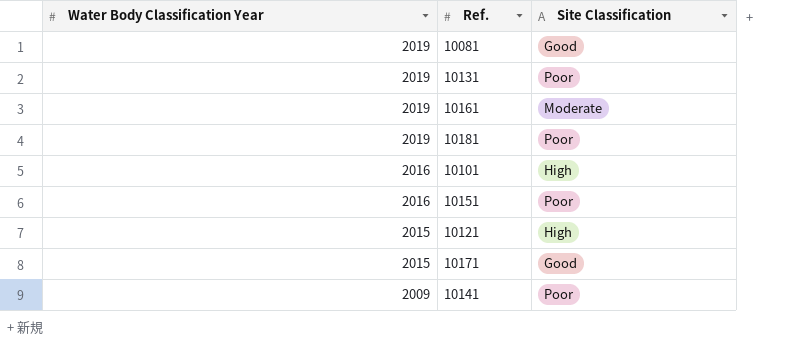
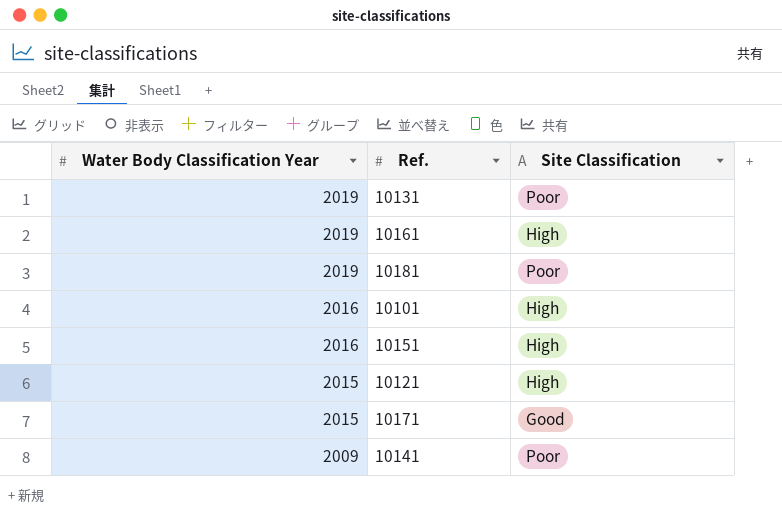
row 10081: 2019 | Good -> none
10161 | Site Classification: Moderate -> High
10151 | Site Classification: Poor -> High

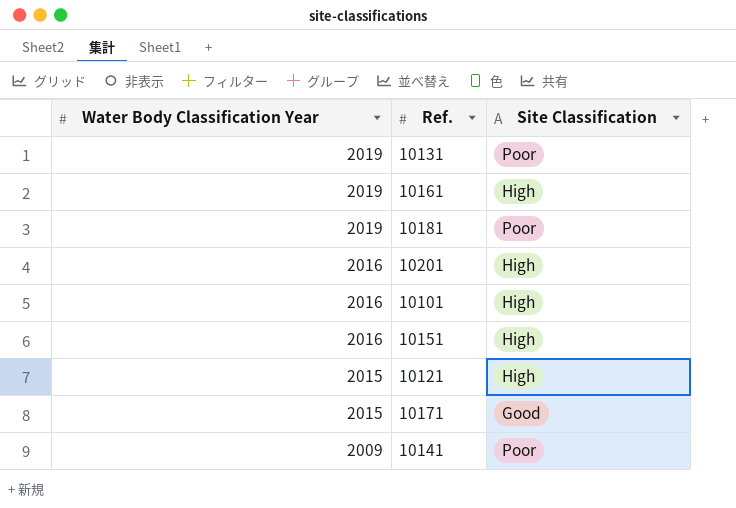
row 10201: none -> 2016 | High

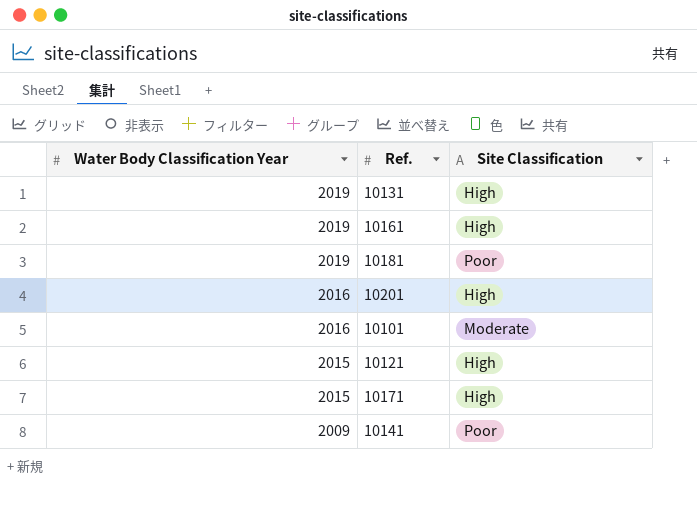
row 10151: 2016 | High -> none
10131 | Site Classification: Poor -> High
10101 | Site Classification: High -> Moderate
10171 | Site Classification: Good -> High

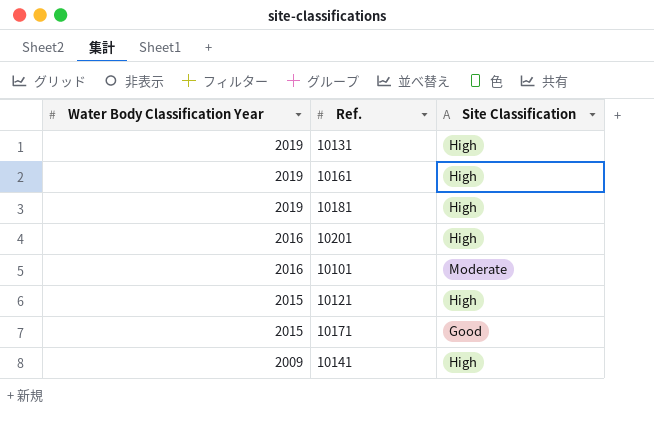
10181 | Site Classification: Poor -> High
10171 | Site Classification: High -> Good
10141 | Site Classification: Poor -> High

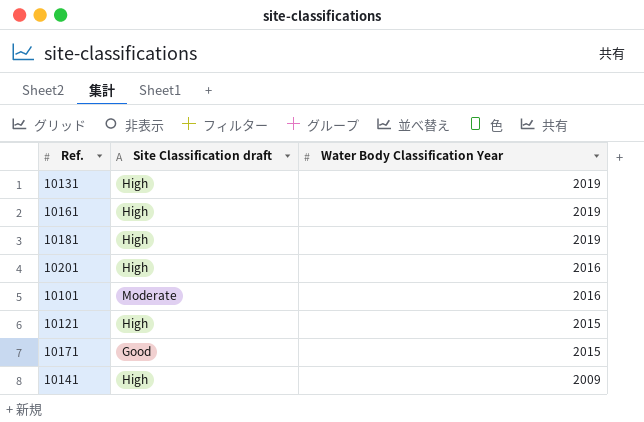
column name: Site Classification -> Site Classification draft
column Water Body Classification Year | position: 1 -> 3

